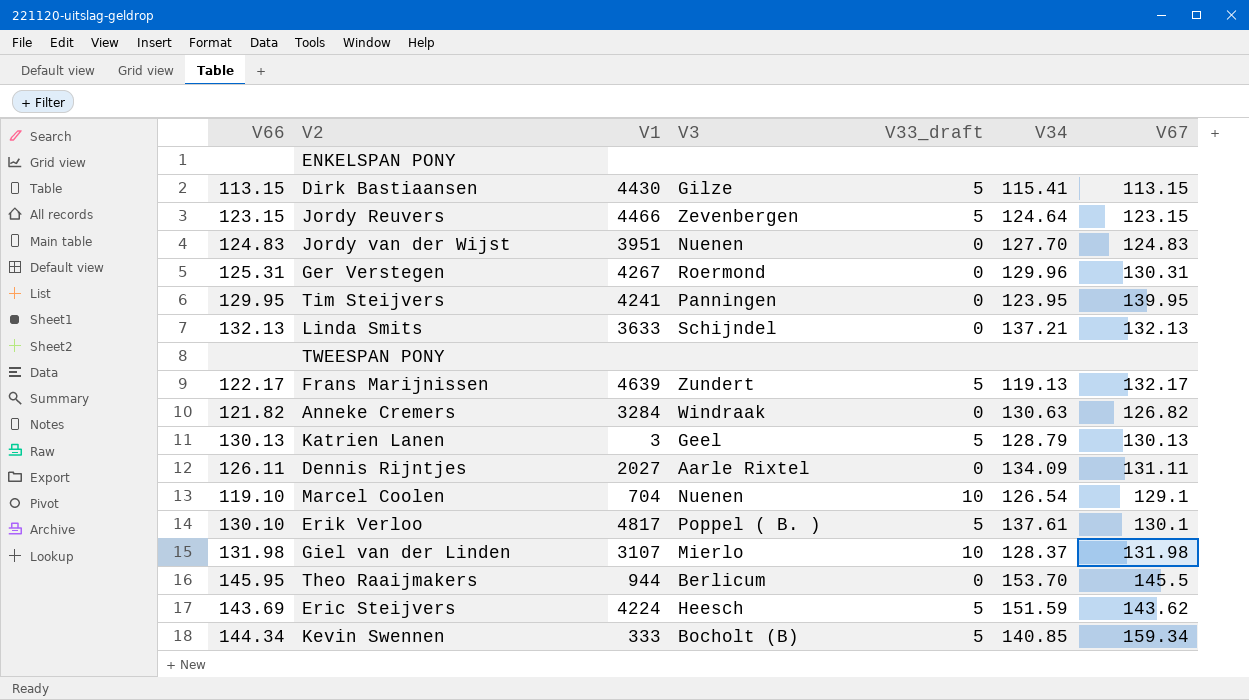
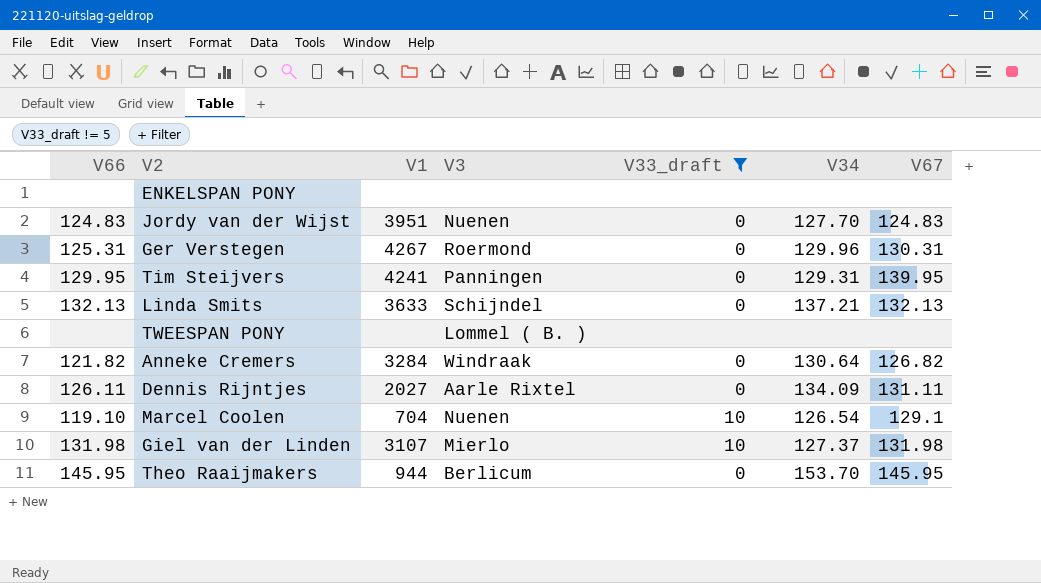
filter: none -> V33_draft != 5
Tim Steijvers | V34: 123.95 -> 129.31
TWEESPAN PONY | V3: none -> Lommel ( B. )
Anneke Cremers | V34: 130.63 -> 130.64
Giel van der Linden | V34: 128.37 -> 127.37
Theo Raaijmakers | V67: 145.5 -> 145.95

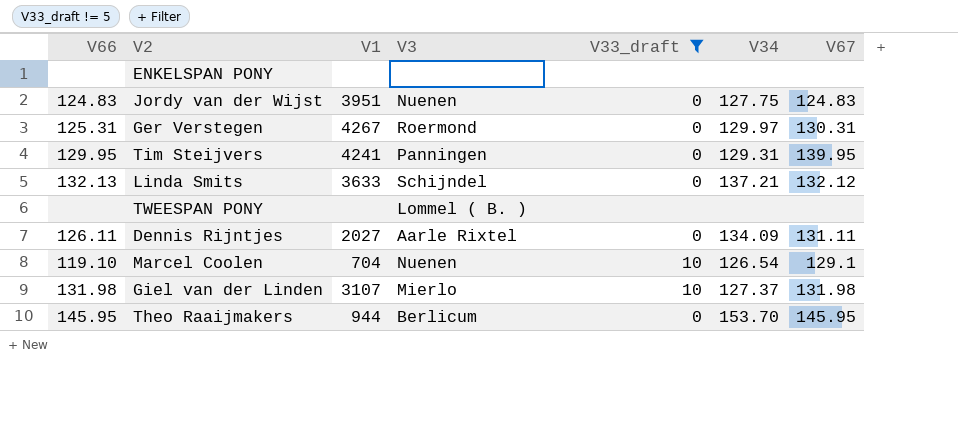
row Anneke Cremers: 121.82 | 3284 | Windraak | 0 | 130.64 | 126.82 -> none
Jordy van der Wijst | V34: 127.70 -> 127.75
Ger Verstegen | V34: 129.96 -> 129.97
Linda Smits | V67: 132.13 -> 132.12

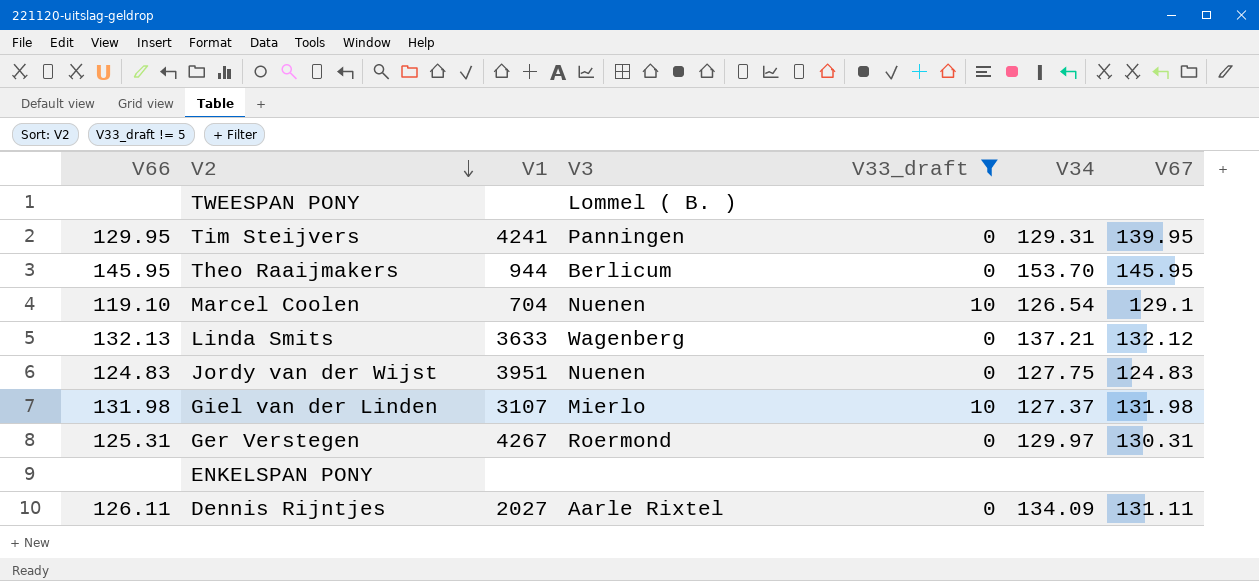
row order: none -> V2 descending
Linda Smits | V3: Schijndel -> Wagenberg

